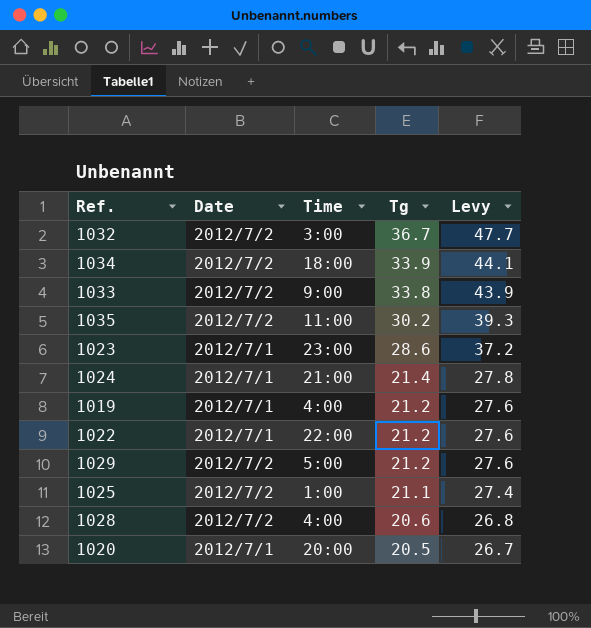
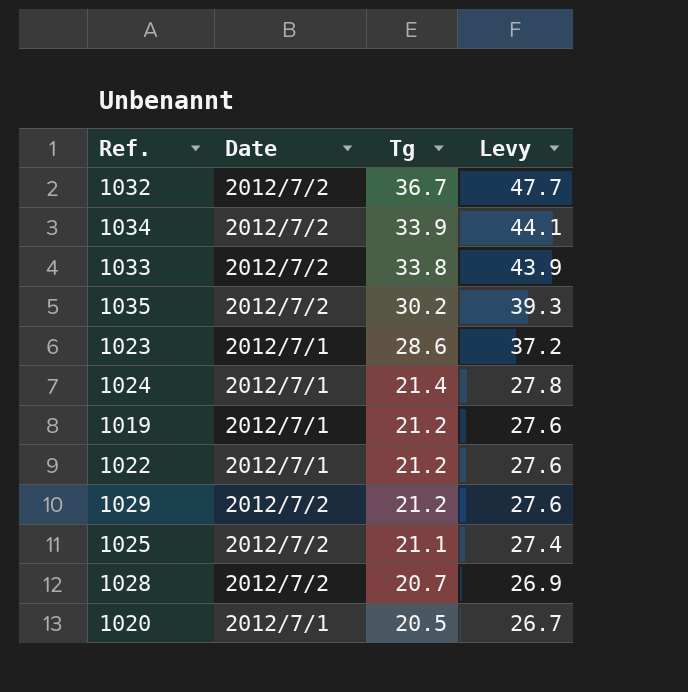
column Time | position: 3 -> none
1028 | Tg: 20.6 -> 20.7
1028 | Levy: 26.8 -> 26.9

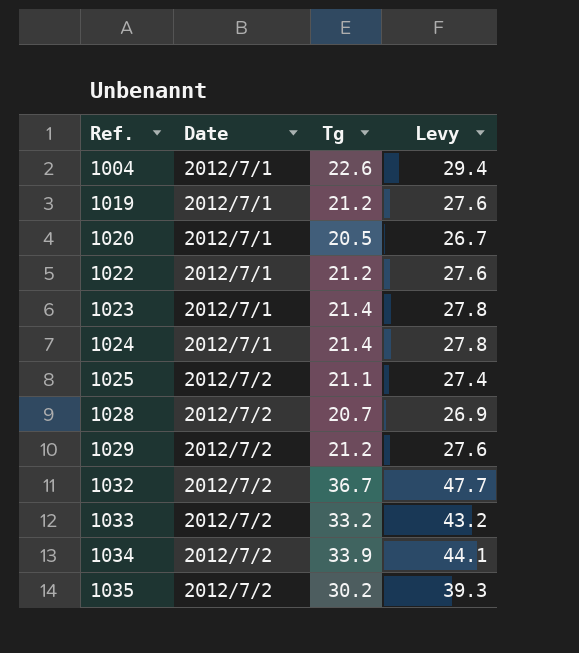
row order: Tg descending -> Ref. ascending
row 1004: none -> 2012/7/1 | 22.6 | 29.4
1023 | Tg: 28.6 -> 21.4
1023 | Levy: 37.2 -> 27.8
1033 | Tg: 33.8 -> 33.2
1033 | Levy: 43.9 -> 43.2

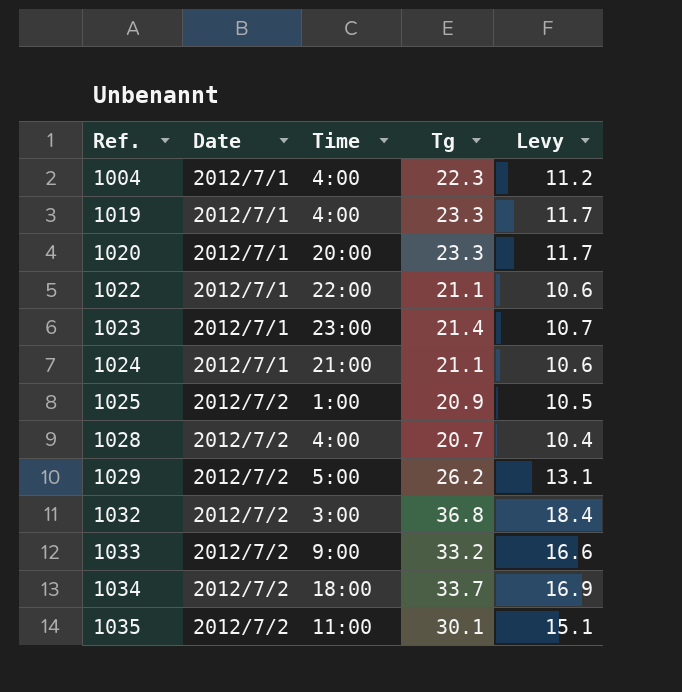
column Time | position: none -> 3
column Levy | formula: [Tg] * 1.3 -> [Tg] * 0.5
1004 | Tg: 22.6 -> 22.3
1019 | Tg: 21.2 -> 23.3
1020 | Tg: 20.5 -> 23.3
1022 | Tg: 21.2 -> 21.1
1024 | Tg: 21.4 -> 21.1
1025 | Tg: 21.1 -> 20.9
1029 | Tg: 21.2 -> 26.2
1032 | Tg: 36.7 -> 36.8
1034 | Tg: 33.9 -> 33.7
1035 | Tg: 30.2 -> 30.1

